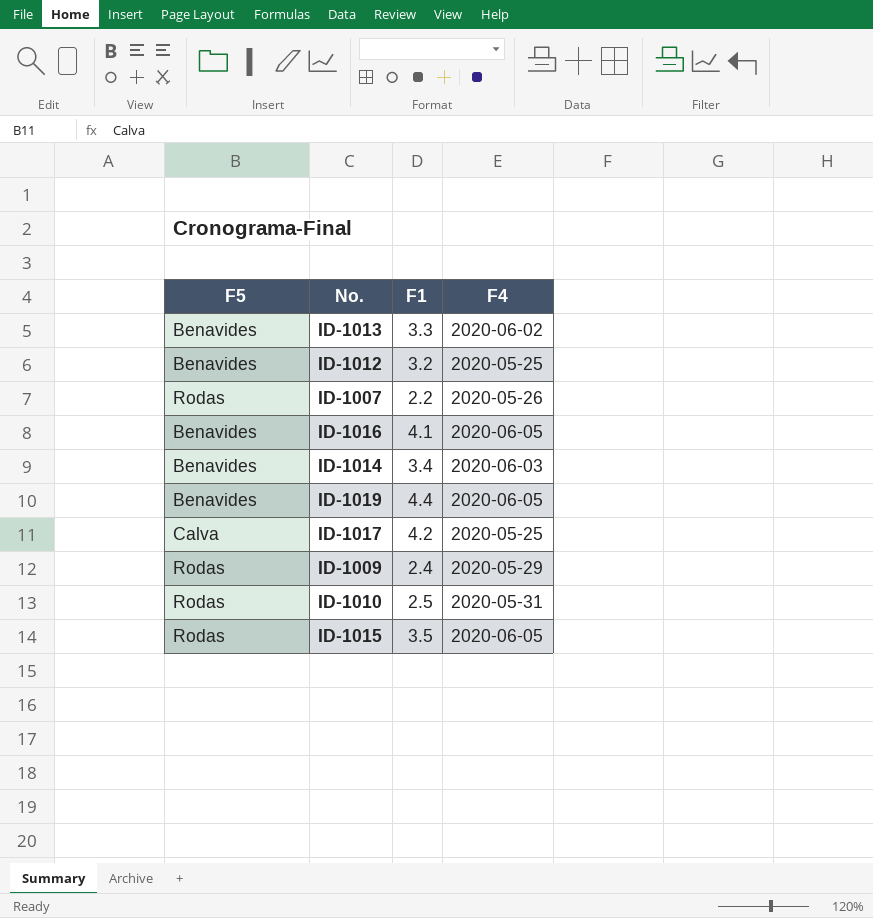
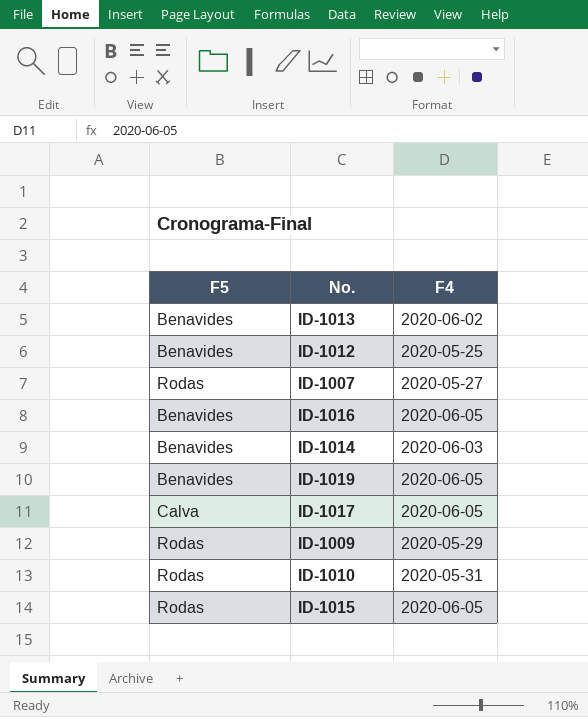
column F1 | position: 3 -> none
ID-1007 | F4: 2020-05-26 -> 2020-05-27
ID-1017 | F4: 2020-05-25 -> 2020-06-05

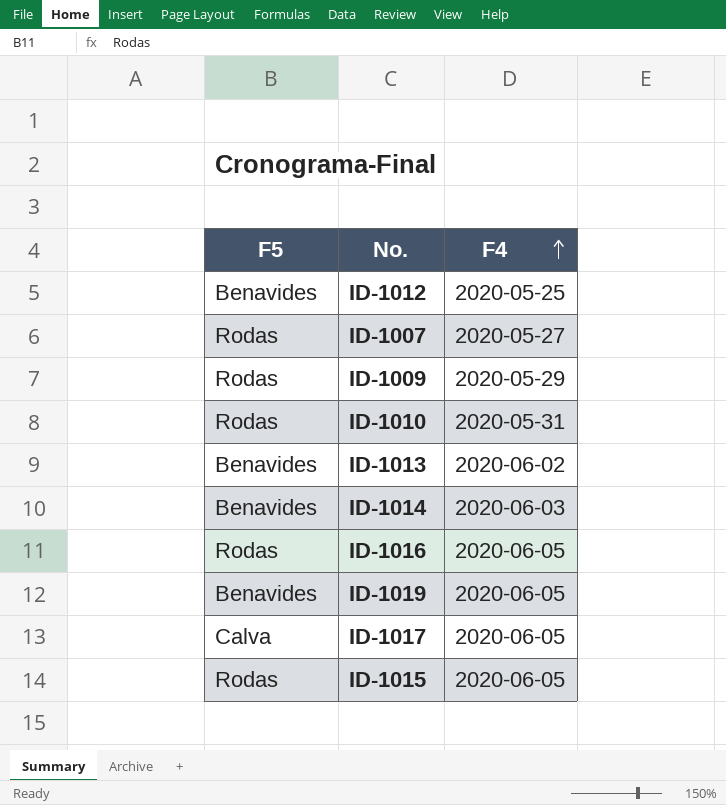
row order: none -> F4 ascending
ID-1016 | F5: Benavides -> Rodas

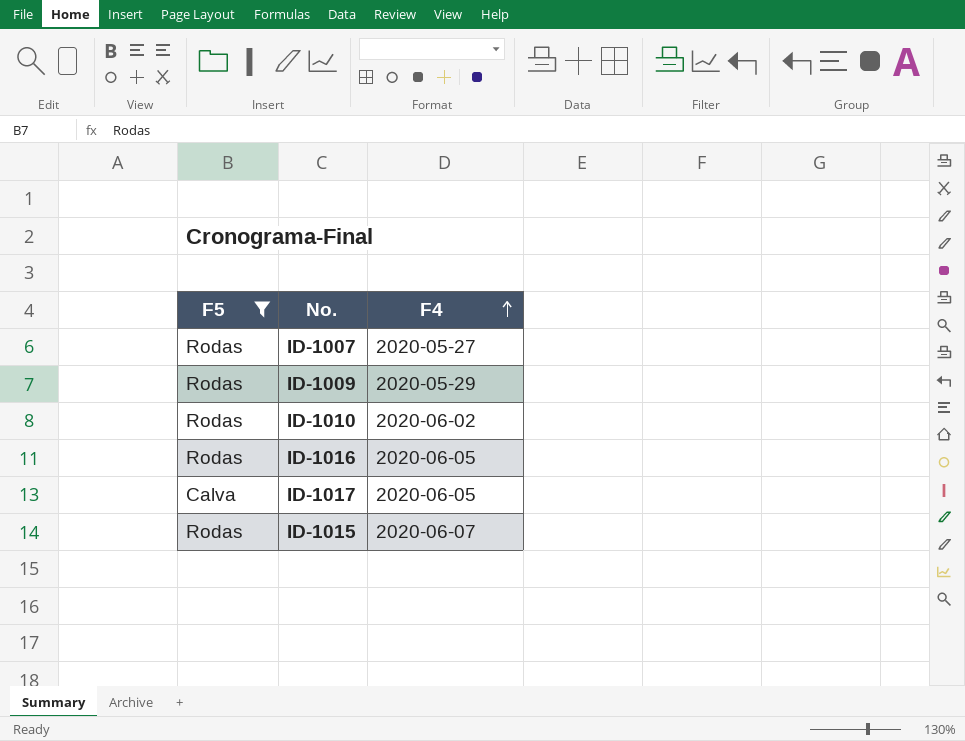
filter: none -> F5 != Benavides
ID-1010 | F4: 2020-05-31 -> 2020-06-02
ID-1015 | F4: 2020-06-05 -> 2020-06-07

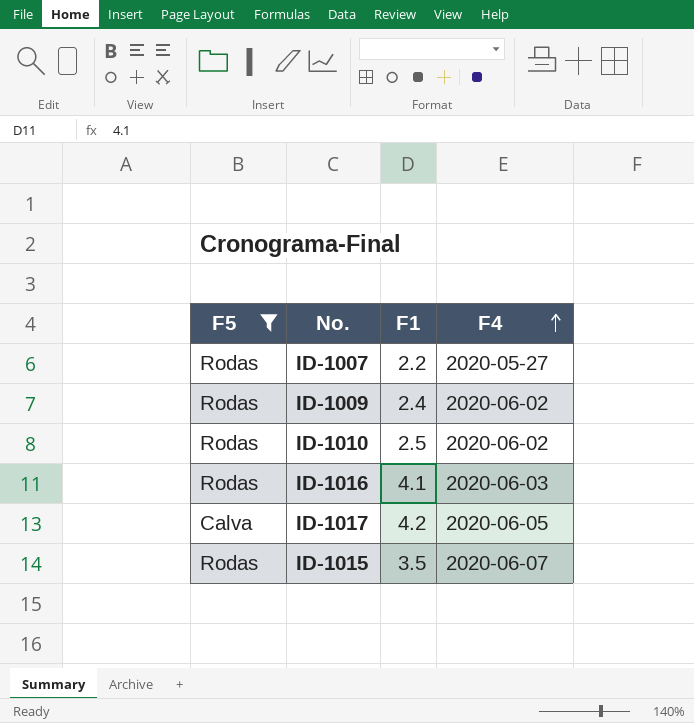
column F1 | position: none -> 3
ID-1009 | F4: 2020-05-29 -> 2020-06-02
ID-1016 | F4: 2020-06-05 -> 2020-06-03

